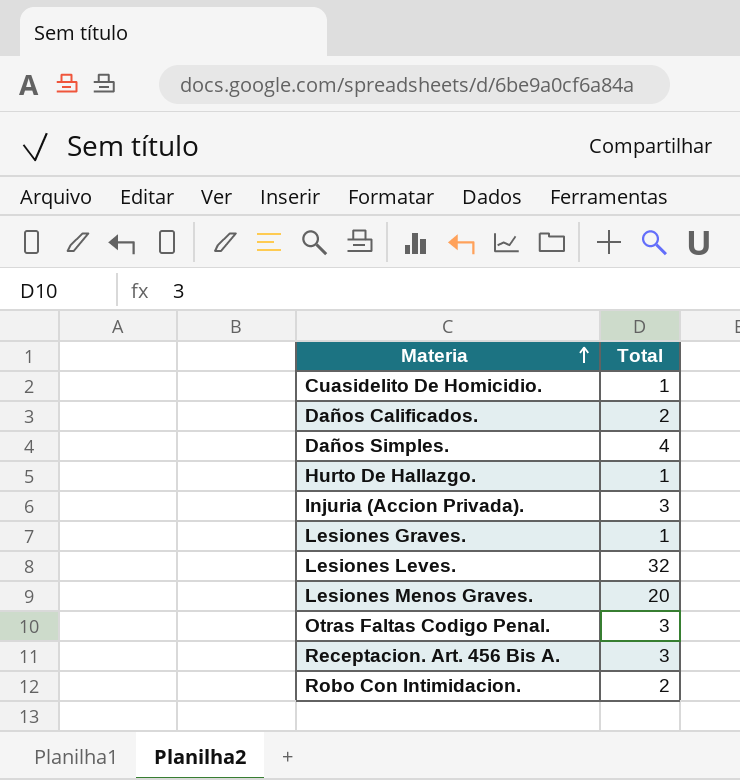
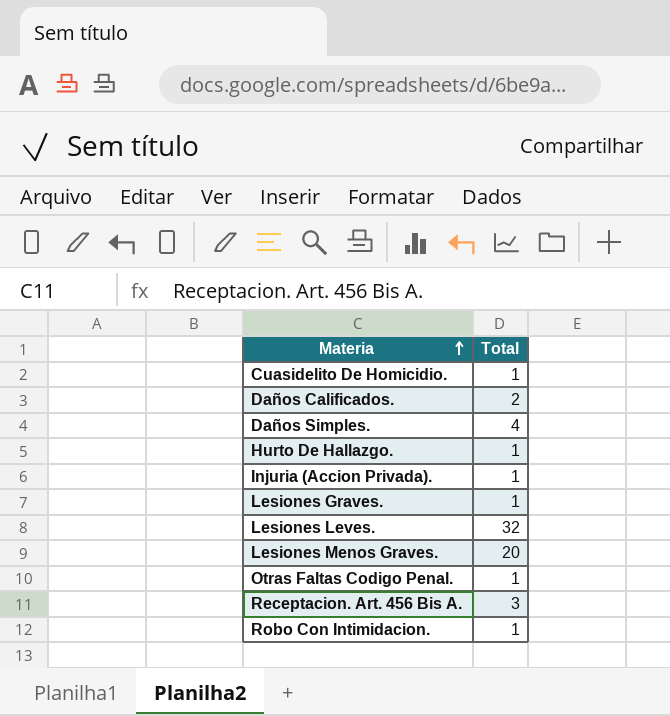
Injuria (Accion Privada). | Total: 3 -> 1
Otras Faltas Codigo Penal. | Total: 3 -> 1
Robo Con Intimidacion. | Total: 2 -> 1

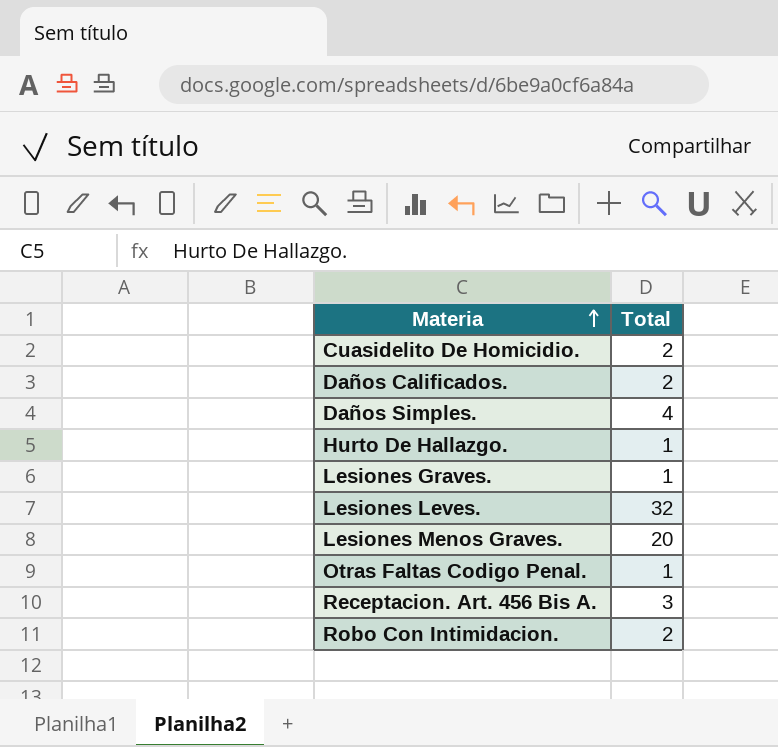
row Injuria (Accion Privada).: 1 -> none
Cuasidelito De Homicidio. | Total: 1 -> 2
Robo Con Intimidacion. | Total: 1 -> 2

